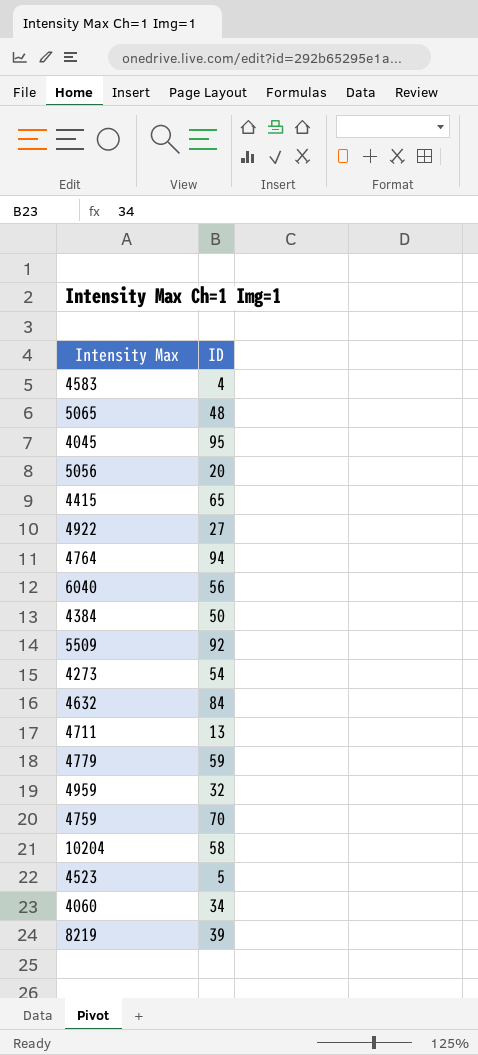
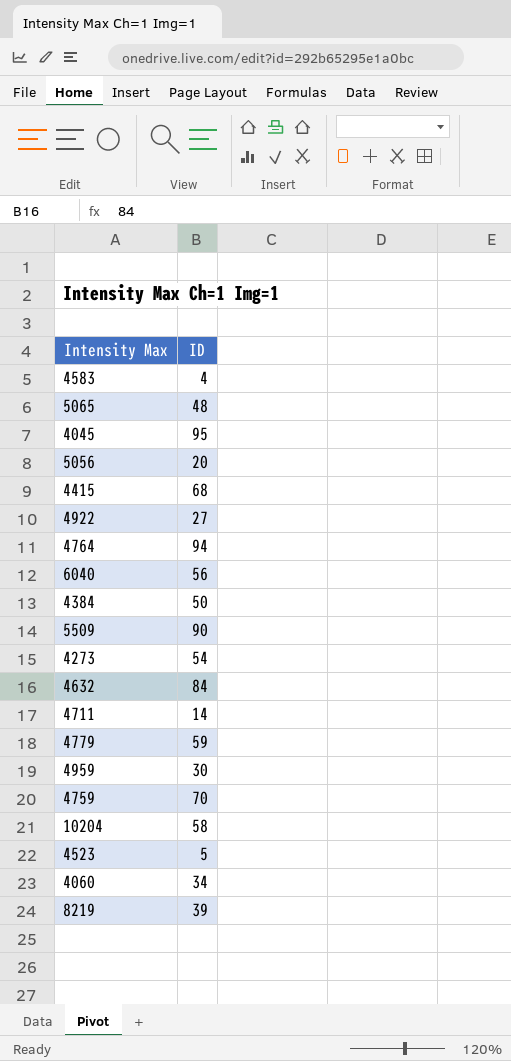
4415 | ID: 65 -> 68
5509 | ID: 92 -> 90
4711 | ID: 13 -> 14
4959 | ID: 32 -> 30

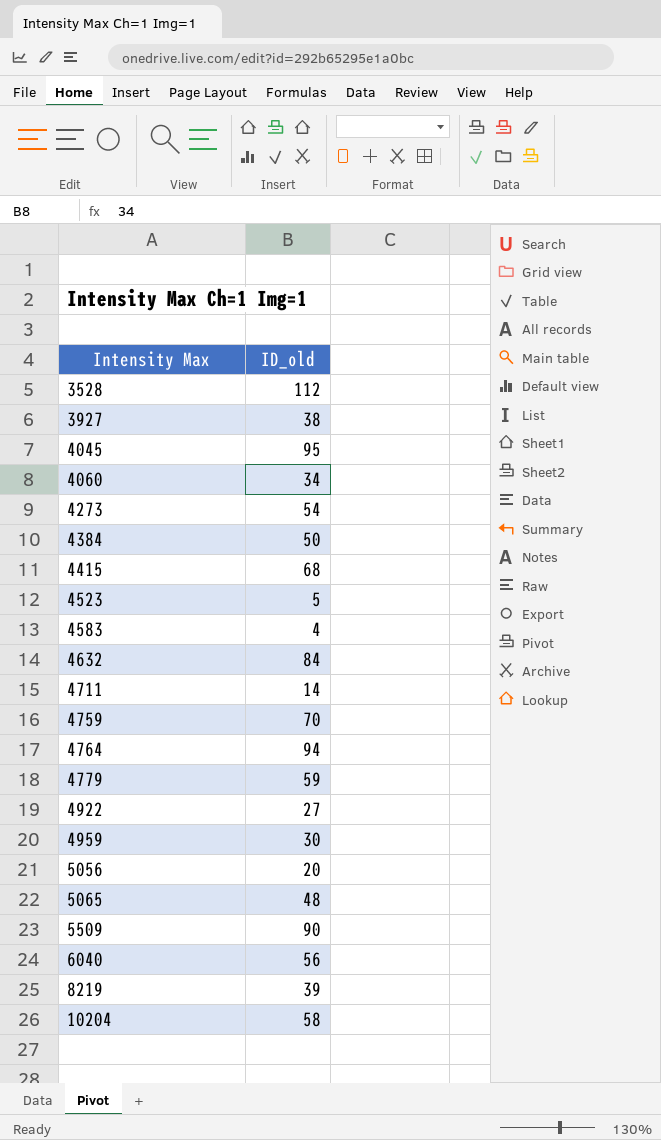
row order: none -> Intensity Max ascending
column name: ID -> ID_old
row 3528: none -> 112
row 3927: none -> 38

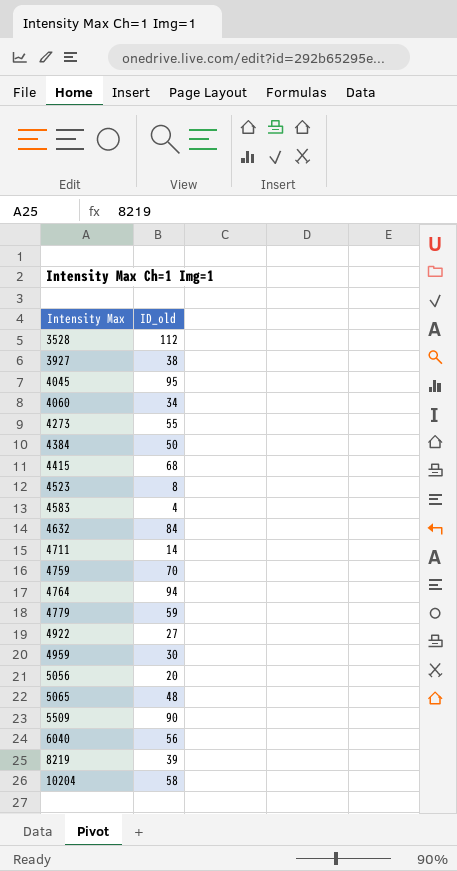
4273 | ID_old: 54 -> 55
4523 | ID_old: 5 -> 8

